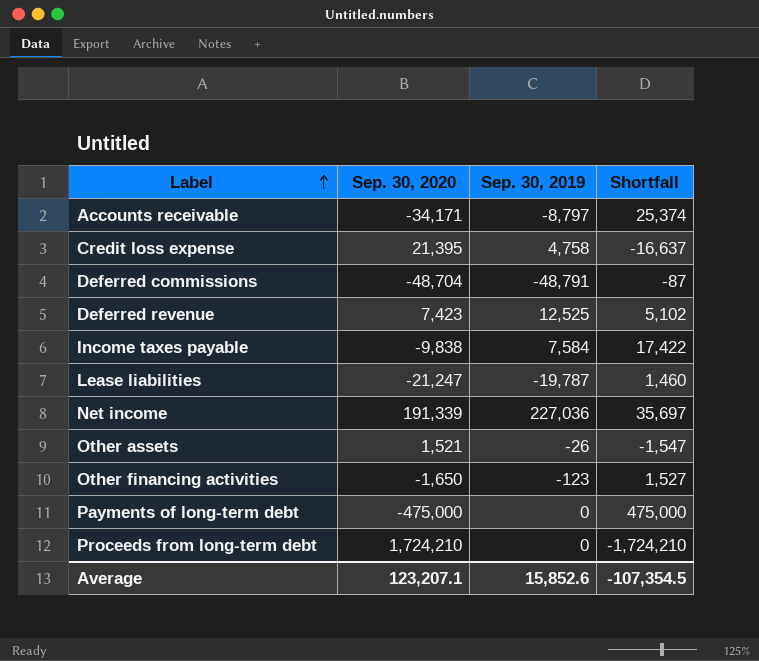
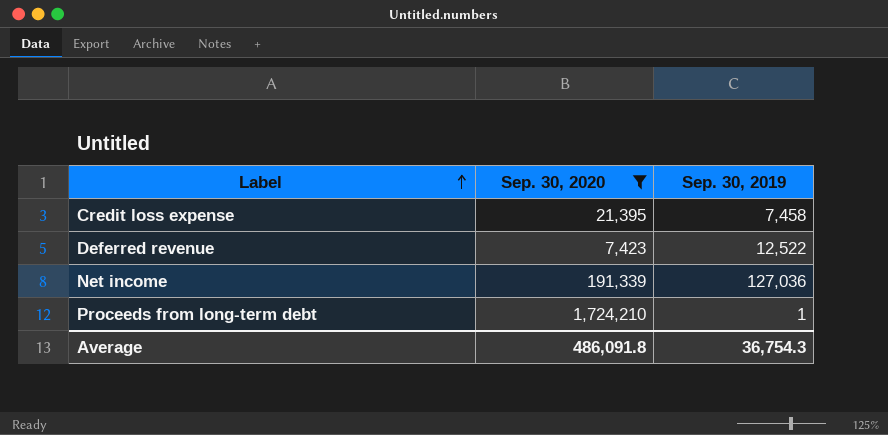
filter: none -> Sep. 30, 2020 >= 7,423
column Shortfall | formula: [Sep. 30, 2019] - [Sep. 30, 2020] -> none
Credit loss expense | Sep. 30, 2019: 4,758 -> 7,458
Deferred revenue | Sep. 30, 2019: 12,525 -> 12,522
Net income | Sep. 30, 2019: 227,036 -> 127,036
Proceeds from long-term debt | Sep. 30, 2019: 0 -> 1
Average | Sep. 30, 2020: 123,207.1 -> 486,091.8
Average | Sep. 30, 2019: 15,852.6 -> 36,754.3

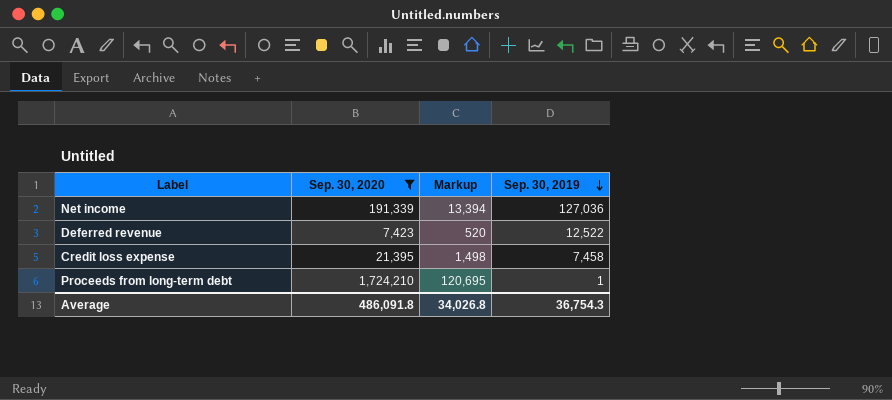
row order: Label ascending -> Sep. 30, 2019 descending
column Markup | formula: none -> [Sep. 30, 2020] * 0.07

